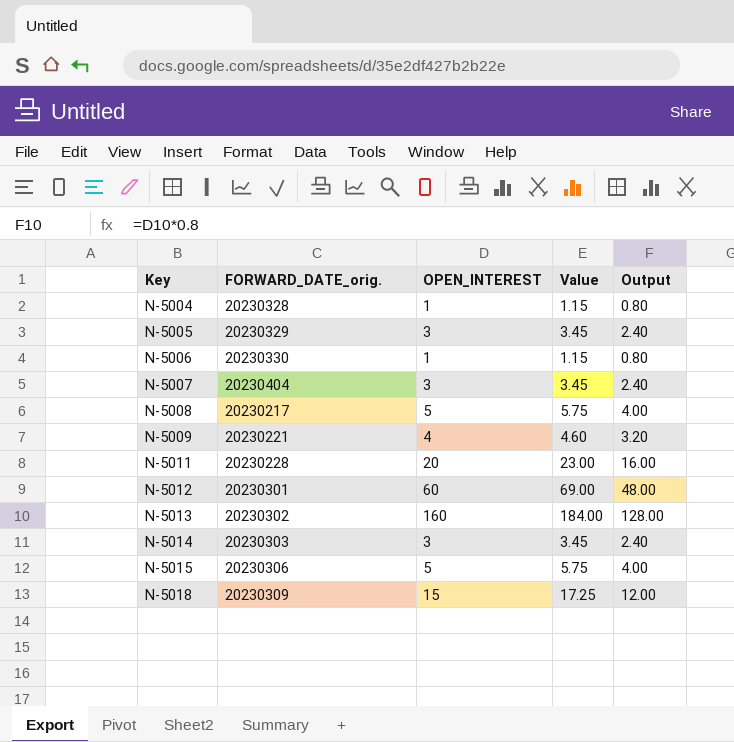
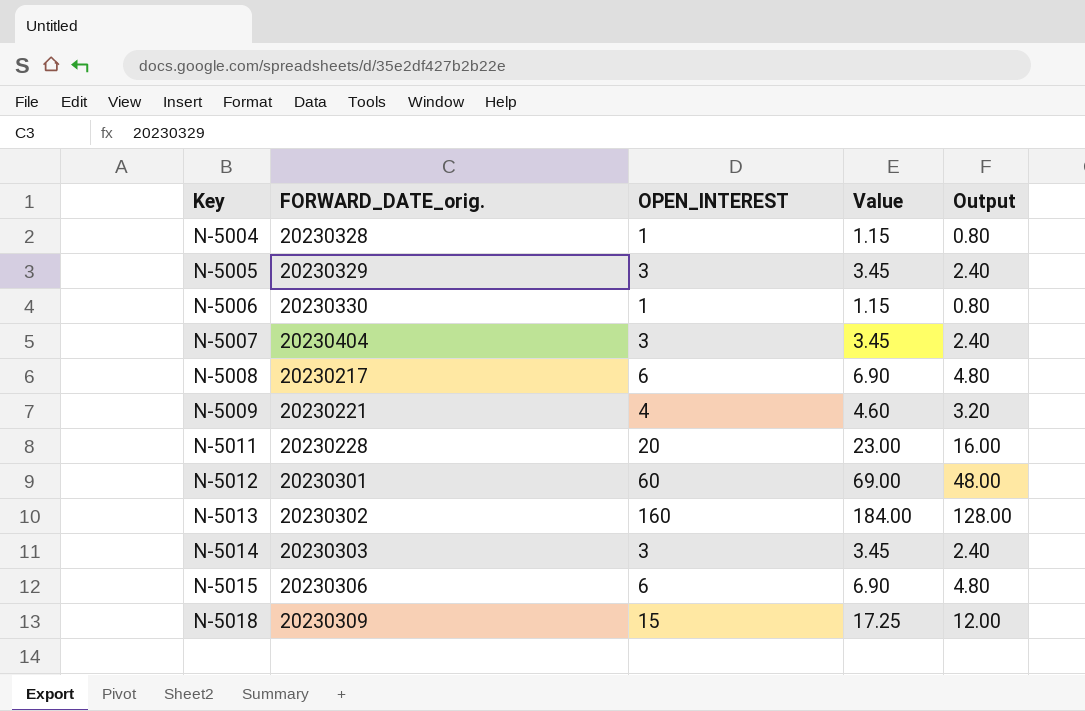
N-5008 | OPEN_INTEREST: 5 -> 6
N-5008 | Value: 5.75 -> 6.90
N-5008 | Output: 4.00 -> 4.80
N-5015 | OPEN_INTEREST: 5 -> 6
N-5015 | Value: 5.75 -> 6.90
N-5015 | Output: 4.00 -> 4.80

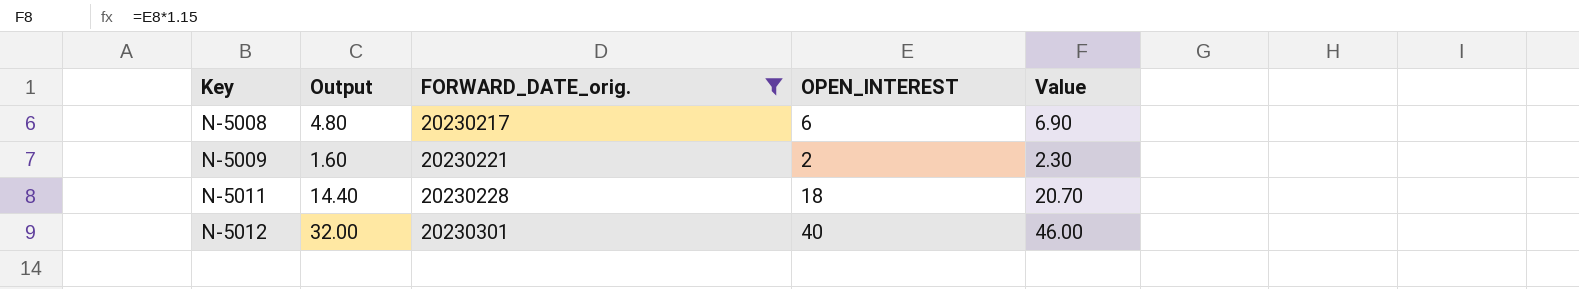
filter: none -> FORWARD_DATE_orig. <= 20230301
column Output | position: 5 -> 2
N-5009 | Output: 3.20 -> 1.60
N-5009 | OPEN_INTEREST: 4 -> 2
N-5009 | Value: 4.60 -> 2.30
N-5011 | Output: 16.00 -> 14.40
N-5011 | OPEN_INTEREST: 20 -> 18
N-5011 | Value: 23.00 -> 20.70
N-5012 | Output: 48.00 -> 32.00
N-5012 | OPEN_INTEREST: 60 -> 40
N-5012 | Value: 69.00 -> 46.00

